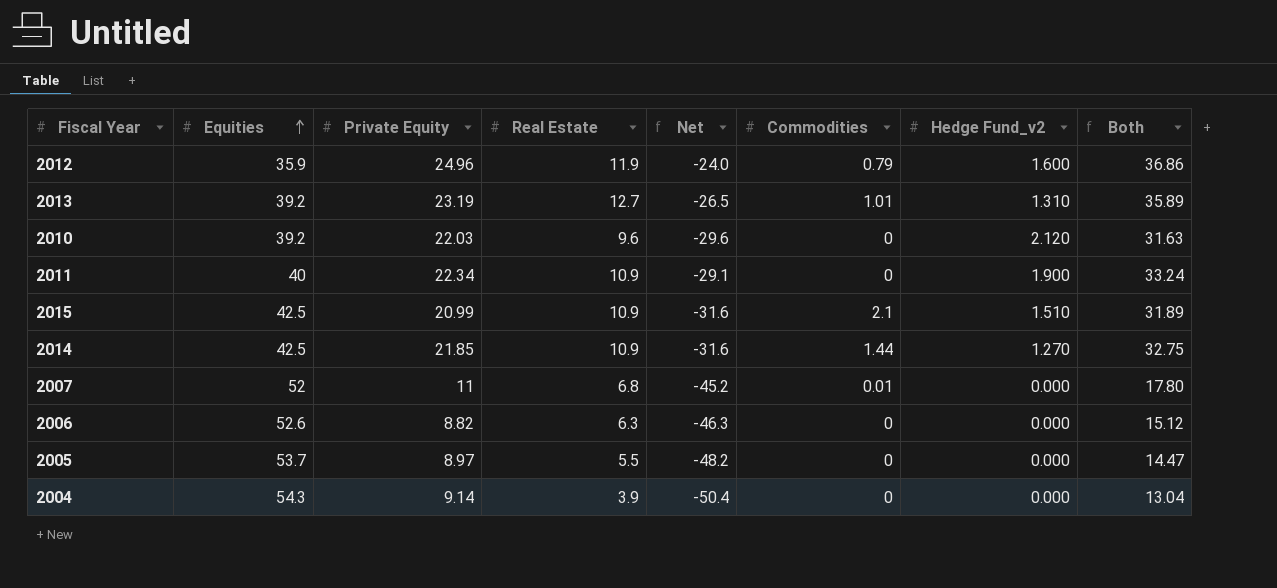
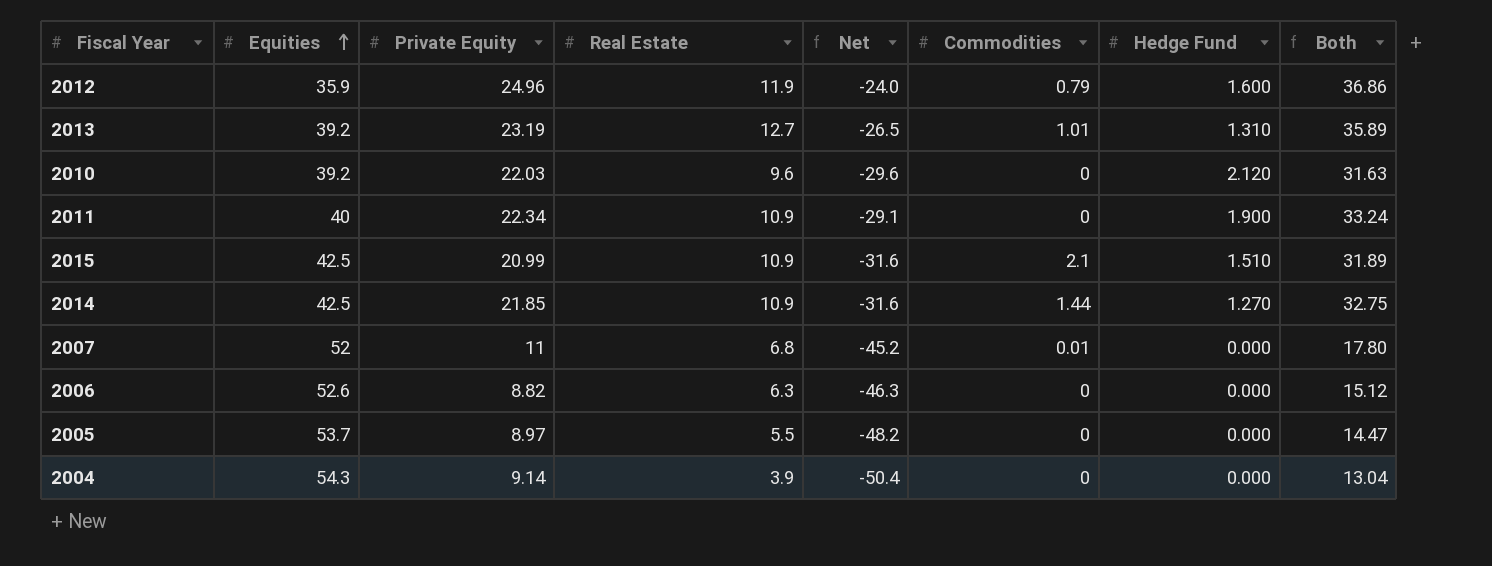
column name: Hedge Fund_v2 -> Hedge Fund

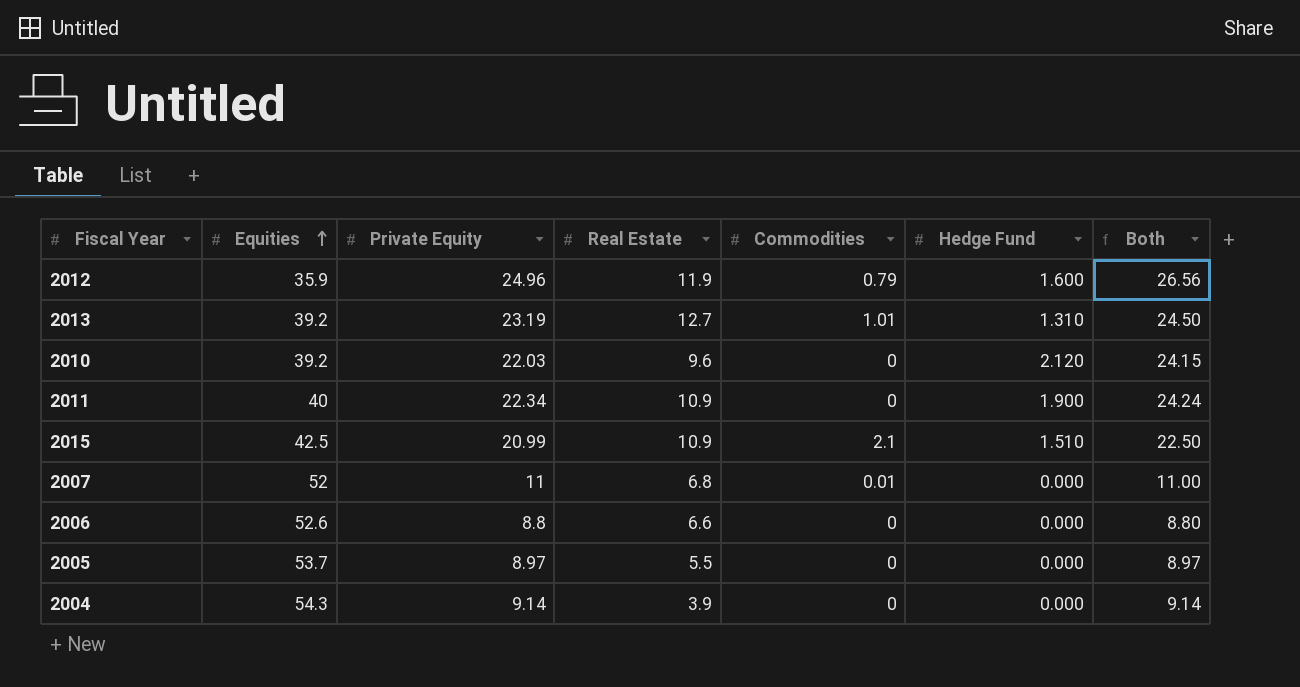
column Net | formula: [Real Estate] - [Equities] -> none
column Both | formula: [Private Equity] + [Real Estate] -> [Private Equity] + [Hedge Fund]
row 2014: 42.5 | 21.85 | 10.9 | -31.6 | 1.44 | 1.270 | 32.75 -> none
2006 | Private Equity: 8.82 -> 8.8
2006 | Real Estate: 6.3 -> 6.6

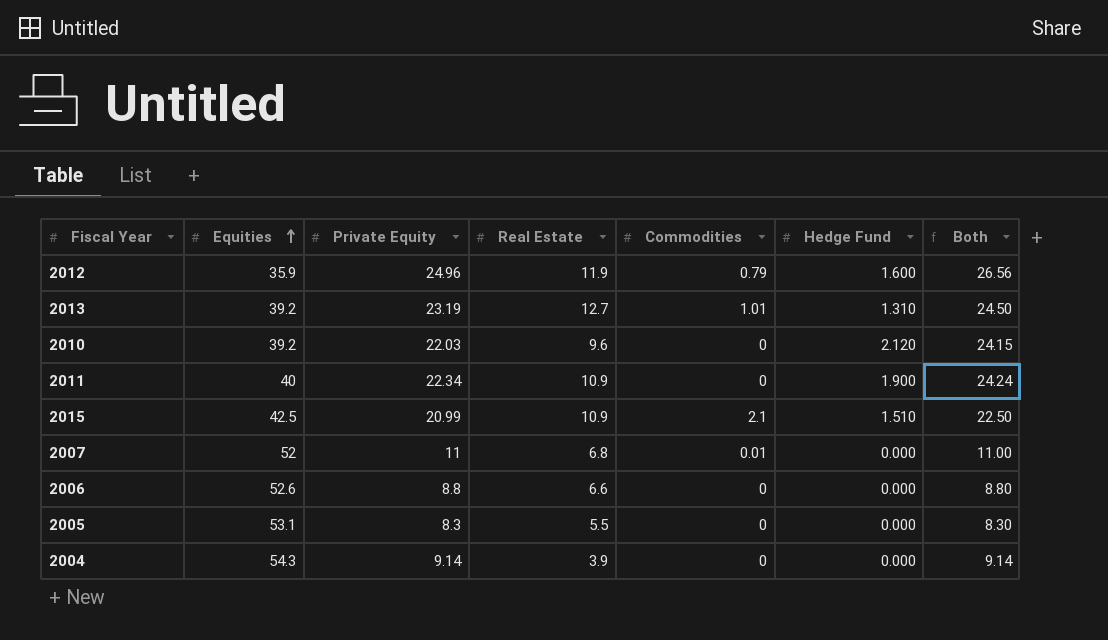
2005 | Equities: 53.7 -> 53.1
2005 | Private Equity: 8.97 -> 8.3
2005 | Both: 8.97 -> 8.30

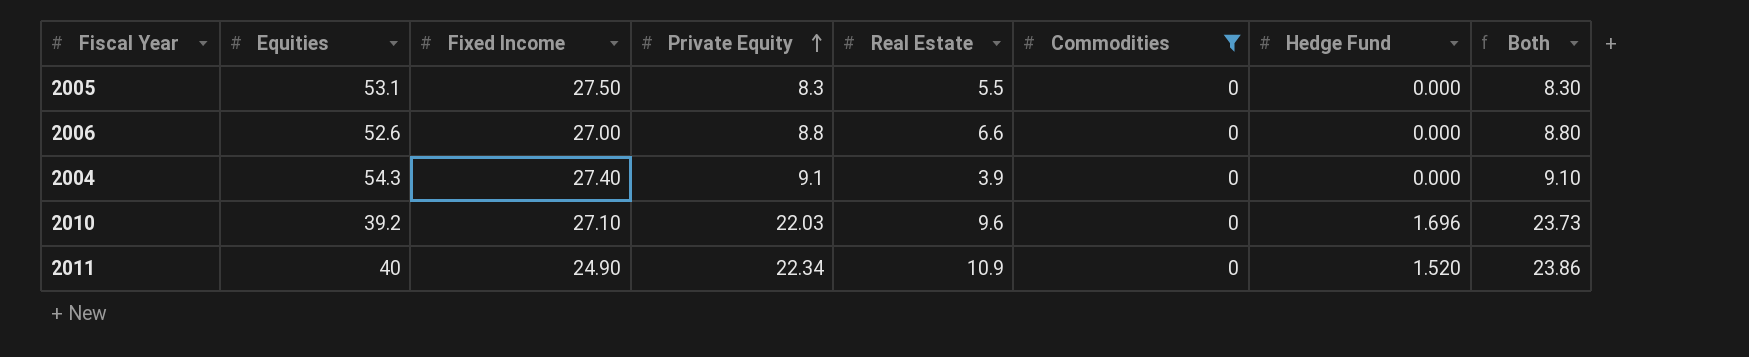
filter: none -> Commodities = 0
row order: Equities ascending -> Private Equity ascending
column Fixed Income | position: none -> 3
2004 | Private Equity: 9.14 -> 9.1
2004 | Both: 9.14 -> 9.10
2010 | Hedge Fund: 2.120 -> 1.696
2010 | Both: 24.15 -> 23.73
2011 | Hedge Fund: 1.900 -> 1.520
2011 | Both: 24.24 -> 23.86

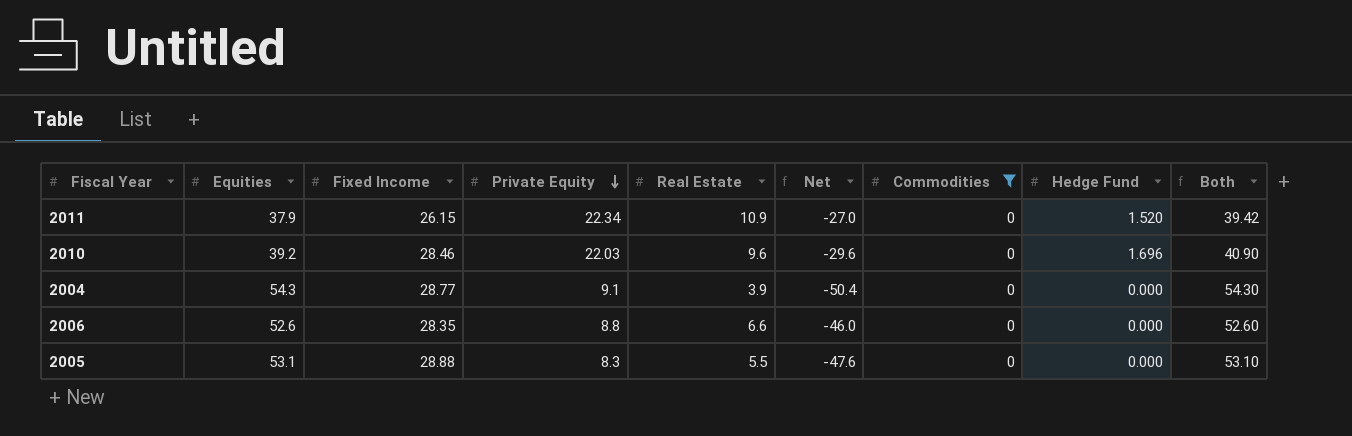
row order: Private Equity ascending -> Private Equity descending
column Net | formula: none -> [Real Estate] - [Equities]
column Both | formula: [Private Equity] + [Hedge Fund] -> [Equities] + [Hedge Fund]
2011 | Equities: 40 -> 37.9
2011 | Fixed Income: 24.90 -> 26.15
2010 | Fixed Income: 27.10 -> 28.46
2004 | Fixed Income: 27.40 -> 28.77
2006 | Fixed Income: 27.00 -> 28.35
2005 | Fixed Income: 27.50 -> 28.88

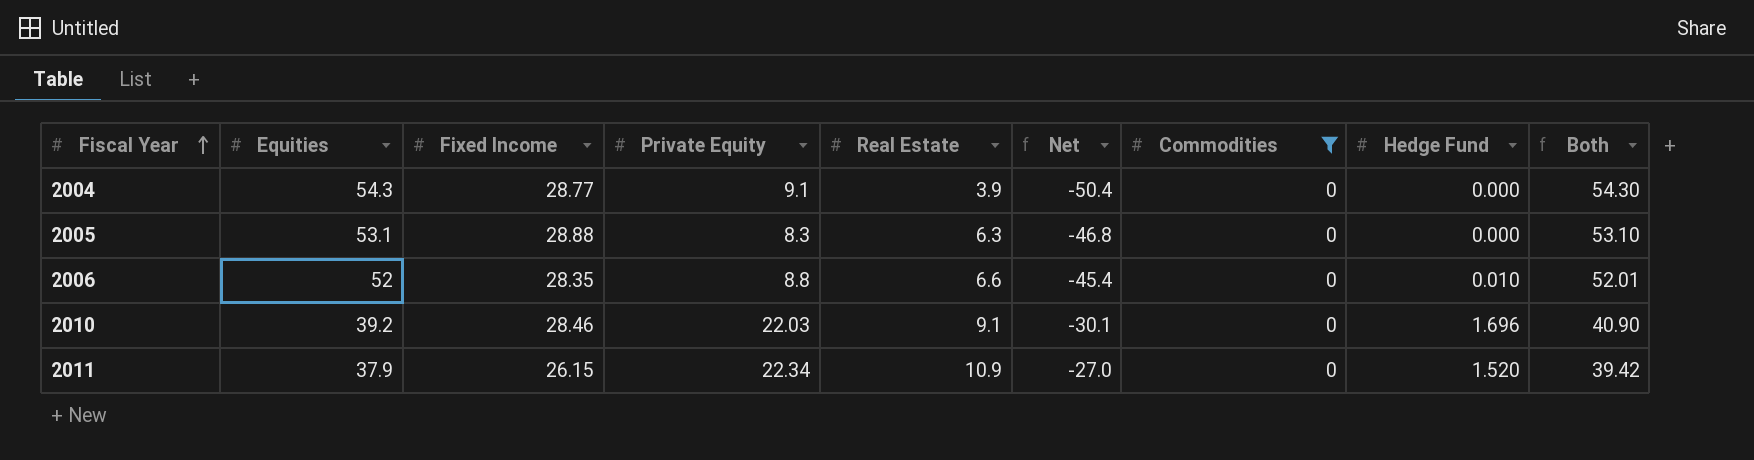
row order: Private Equity descending -> Fiscal Year ascending
2005 | Real Estate: 5.5 -> 6.3
2005 | Net: -47.6 -> -46.8
2006 | Equities: 52.6 -> 52
2006 | Net: -46.0 -> -45.4
2006 | Hedge Fund: 0.000 -> 0.010
2006 | Both: 52.60 -> 52.01
2010 | Real Estate: 9.6 -> 9.1
2010 | Net: -29.6 -> -30.1

